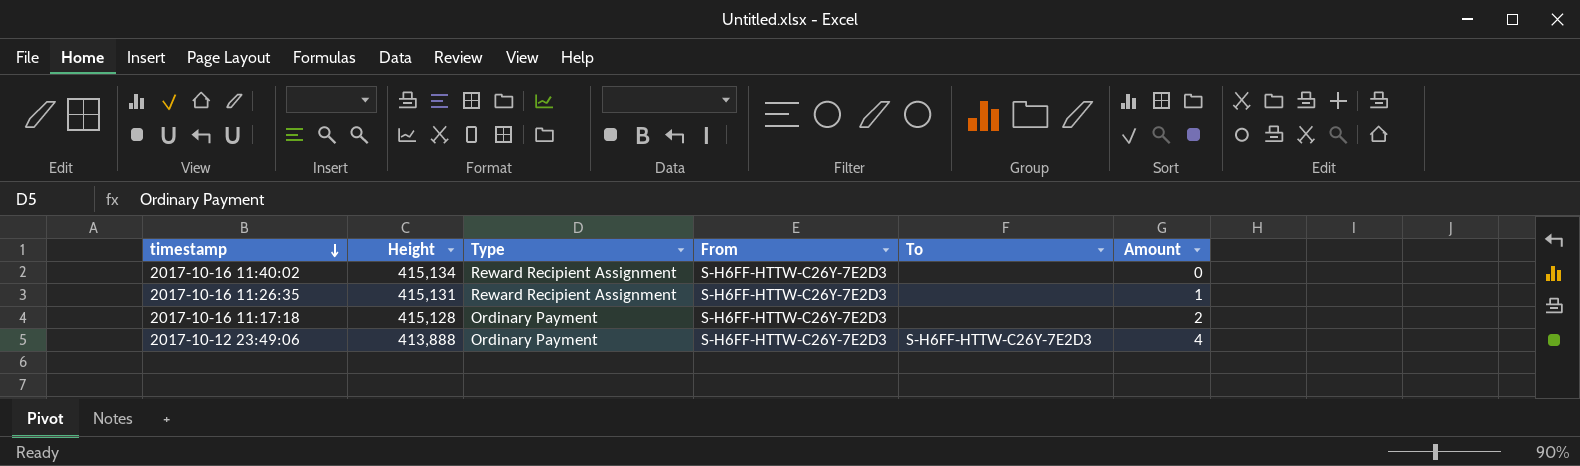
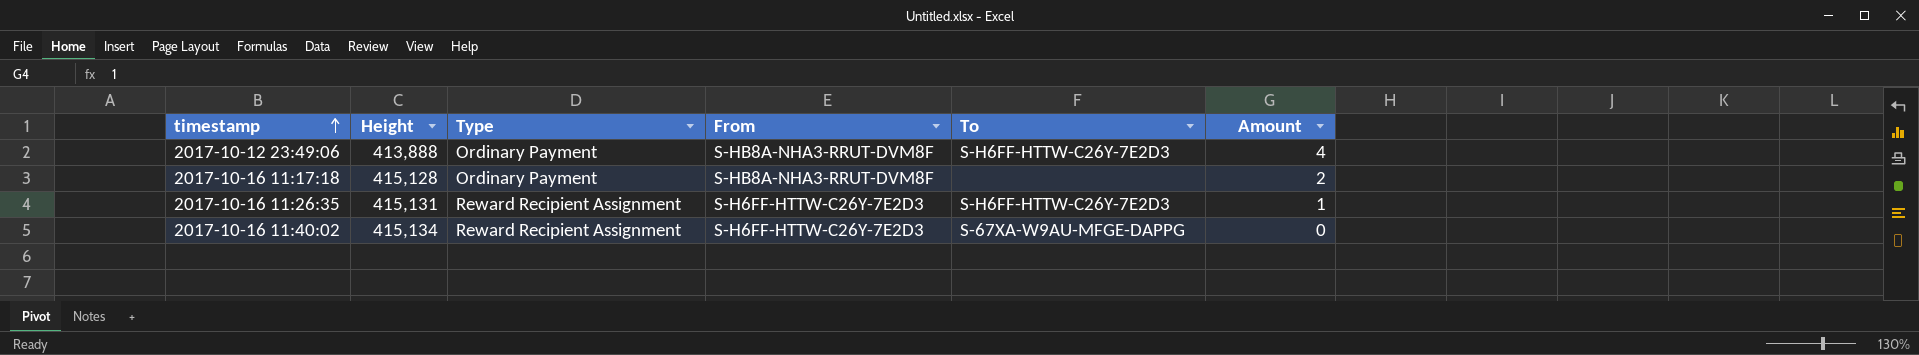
row order: timestamp descending -> timestamp ascending
2017-10-12 23:49:06 | From: S-H6FF-HTTW-C26Y-7E2D3 -> S-HB8A-NHA3-RRUT-DVM8F
2017-10-16 11:17:18 | From: S-H6FF-HTTW-C26Y-7E2D3 -> S-HB8A-NHA3-RRUT-DVM8F
2017-10-16 11:26:35 | To: none -> S-H6FF-HTTW-C26Y-7E2D3
2017-10-16 11:40:02 | To: none -> S-67XA-W9AU-MFGE-DAPPG

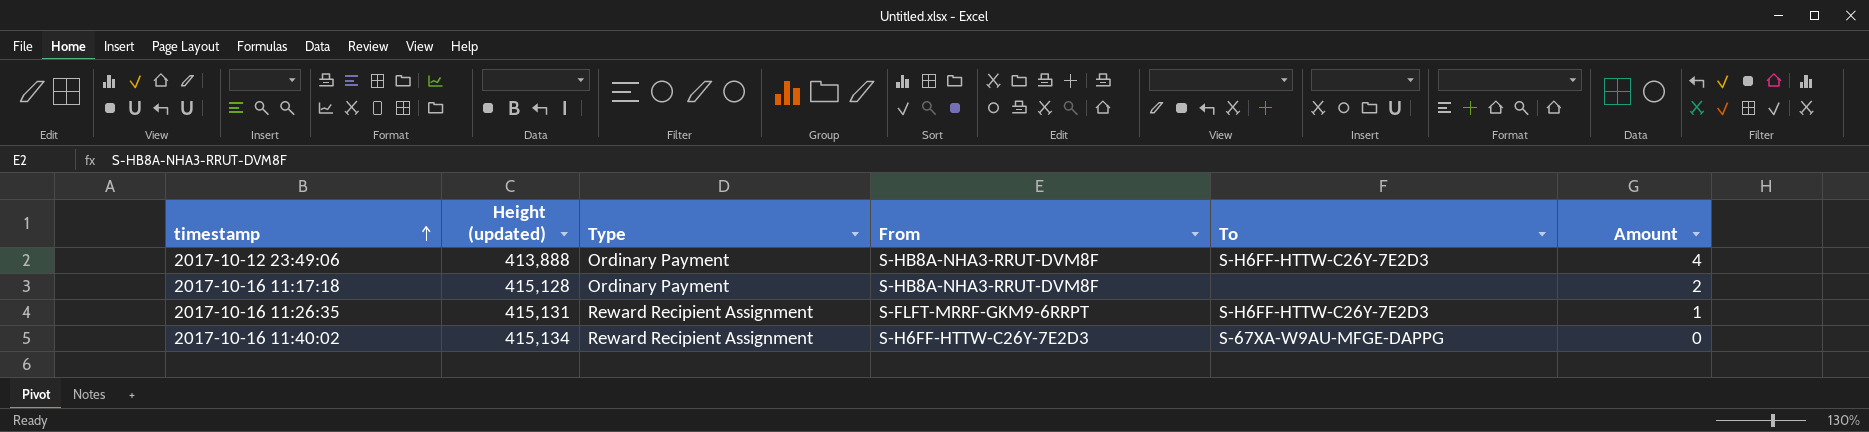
column name: Height -> Height (updated)
2017-10-16 11:26:35 | From: S-H6FF-HTTW-C26Y-7E2D3 -> S-FLFT-MRRF-GKM9-6RRPT

